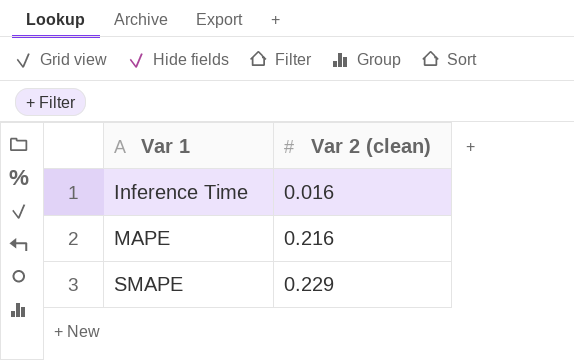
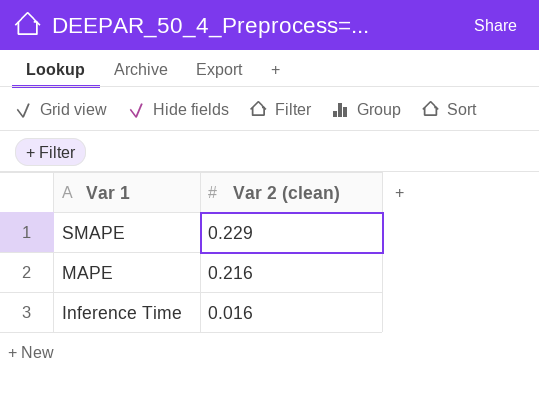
row order: Var 1 ascending -> Var 1 descending

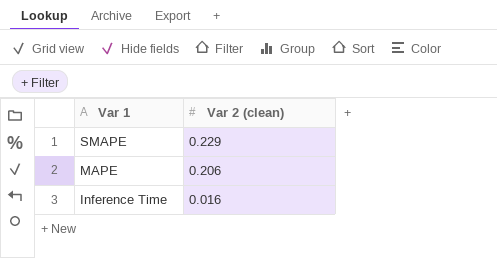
MAPE | Var 2 (clean): 0.216 -> 0.206

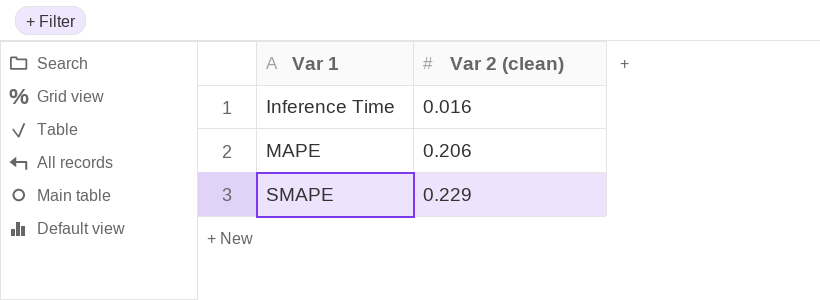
row order: Var 1 descending -> Var 1 ascending

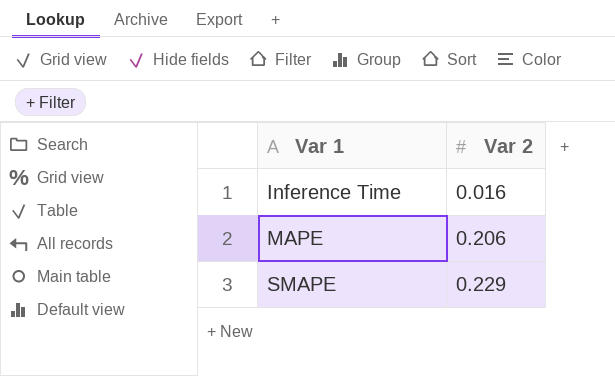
column name: Var 2 (clean) -> Var 2

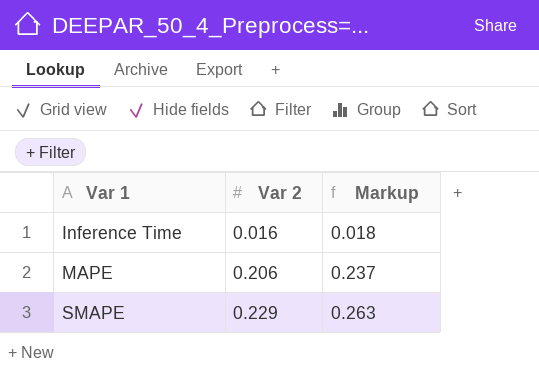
column Markup | formula: none -> [Var 2] * 1.15

